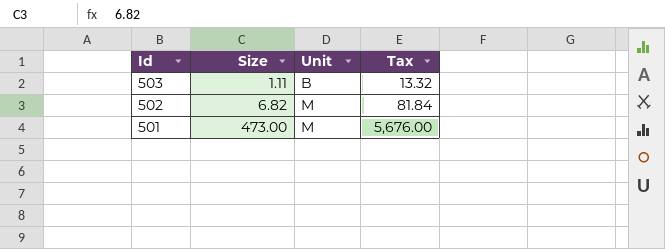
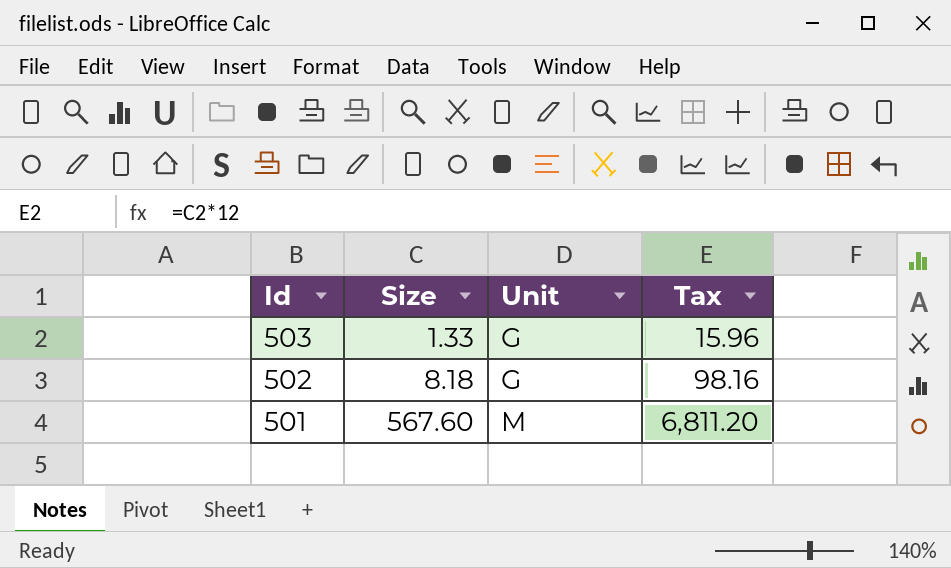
503 | Size: 1.11 -> 1.33
503 | Unit: B -> G
503 | Tax: 13.32 -> 15.96
502 | Size: 6.82 -> 8.18
502 | Unit: M -> G
502 | Tax: 81.84 -> 98.16
501 | Size: 473.00 -> 567.60
501 | Tax: 5,676.00 -> 6,811.20

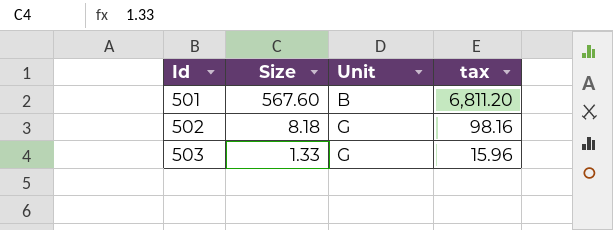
row order: Id descending -> Id ascending
column name: Tax -> tax
501 | Unit: M -> B

